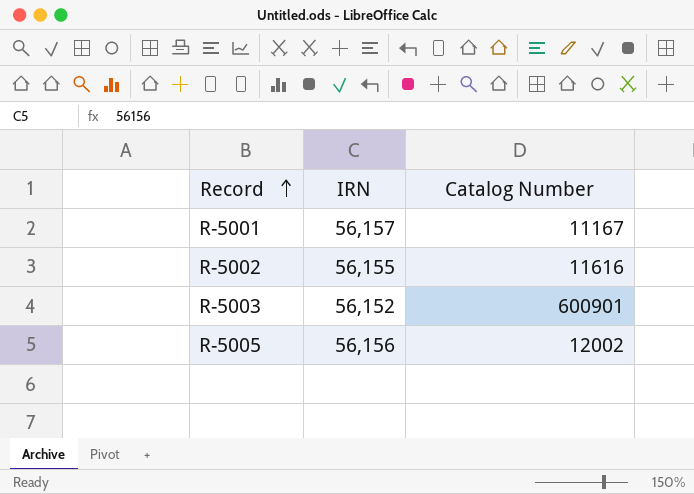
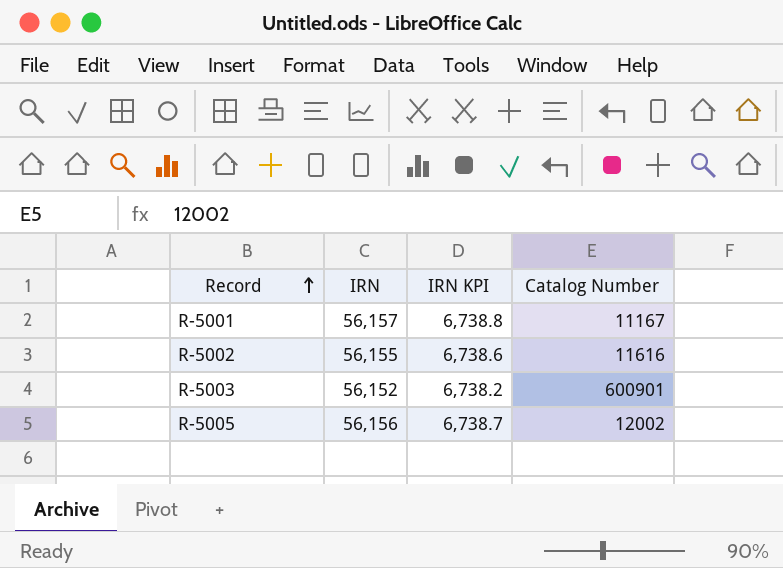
column IRN KPI | formula: none -> [IRN] * 0.12

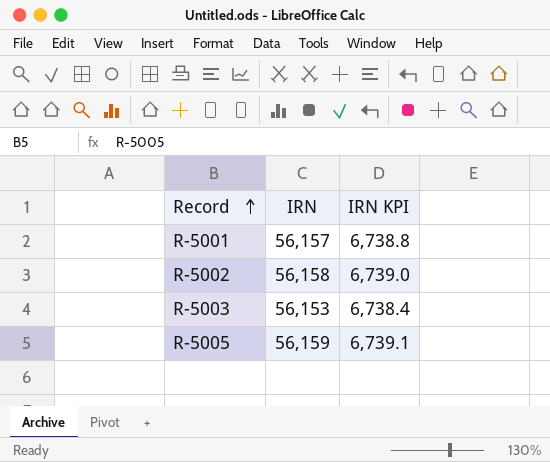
column Catalog Number | position: 4 -> none
R-5002 | IRN: 56,155 -> 56,158
R-5002 | IRN KPI: 6,738.6 -> 6,739.0
R-5003 | IRN: 56,152 -> 56,153
R-5003 | IRN KPI: 6,738.2 -> 6,738.4
R-5005 | IRN: 56,156 -> 56,159
R-5005 | IRN KPI: 6,738.7 -> 6,739.1

